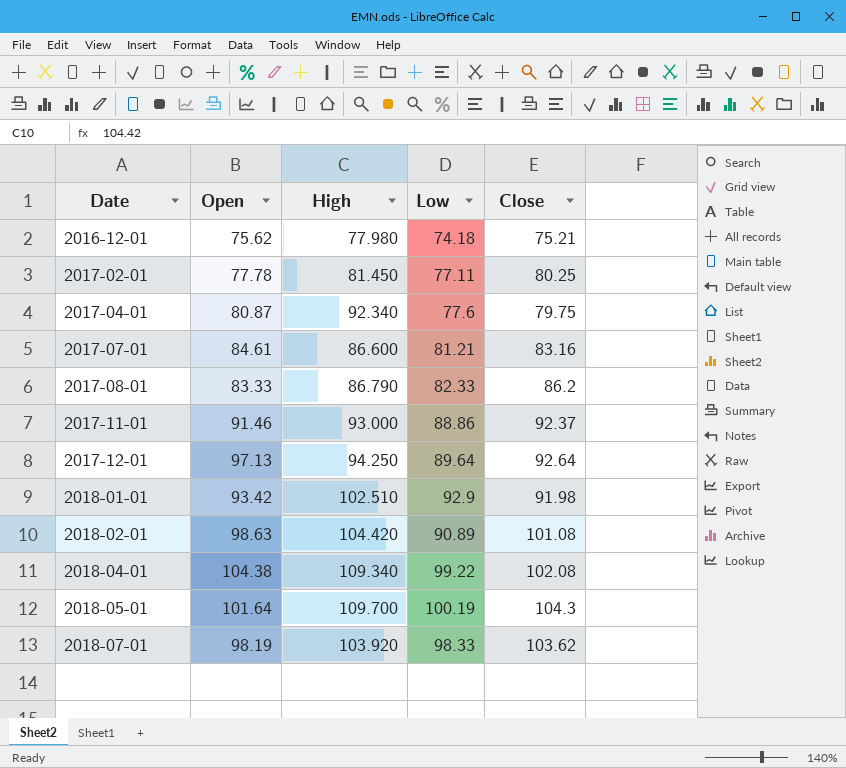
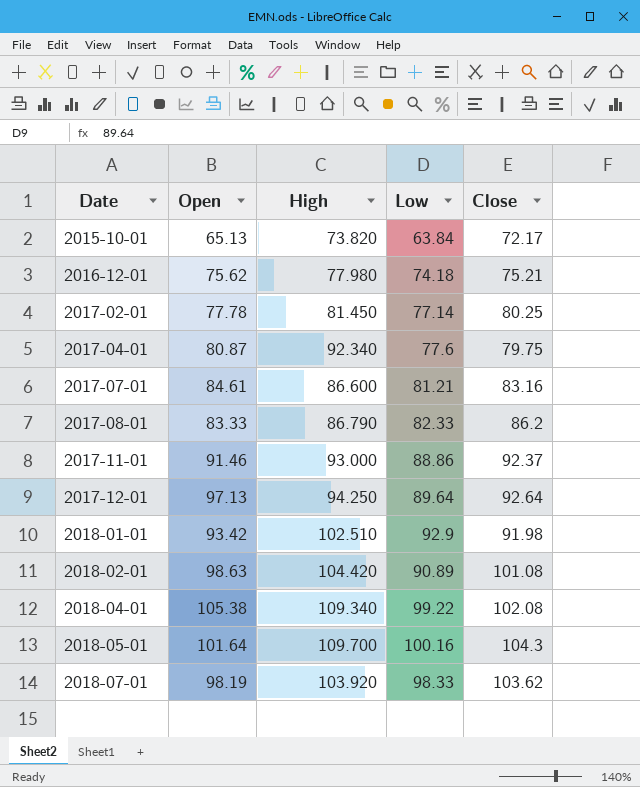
row 2015-10-01: none -> 65.13 | 73.820 | 63.84 | 72.17
2017-02-01 | Low: 77.11 -> 77.14
2018-04-01 | Open: 104.38 -> 105.38
2018-05-01 | Low: 100.19 -> 100.16

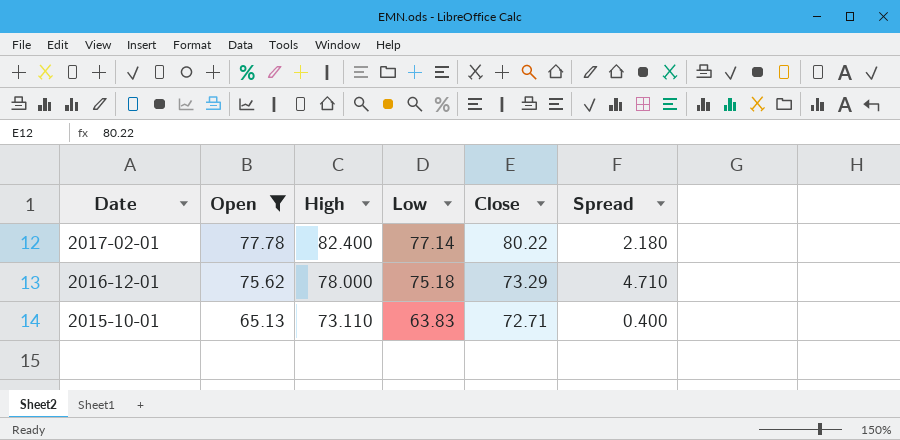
filter: none -> Open <= 77.78
row order: Date ascending -> Date descending
column Spread | formula: none -> [High] - [Close]
2017-02-01 | High: 81.450 -> 82.400
2017-02-01 | Close: 80.25 -> 80.22
2016-12-01 | High: 77.980 -> 78.000
2016-12-01 | Low: 74.18 -> 75.18
2016-12-01 | Close: 75.21 -> 73.29
2015-10-01 | High: 73.820 -> 73.110
2015-10-01 | Low: 63.84 -> 63.83
2015-10-01 | Close: 72.17 -> 72.71

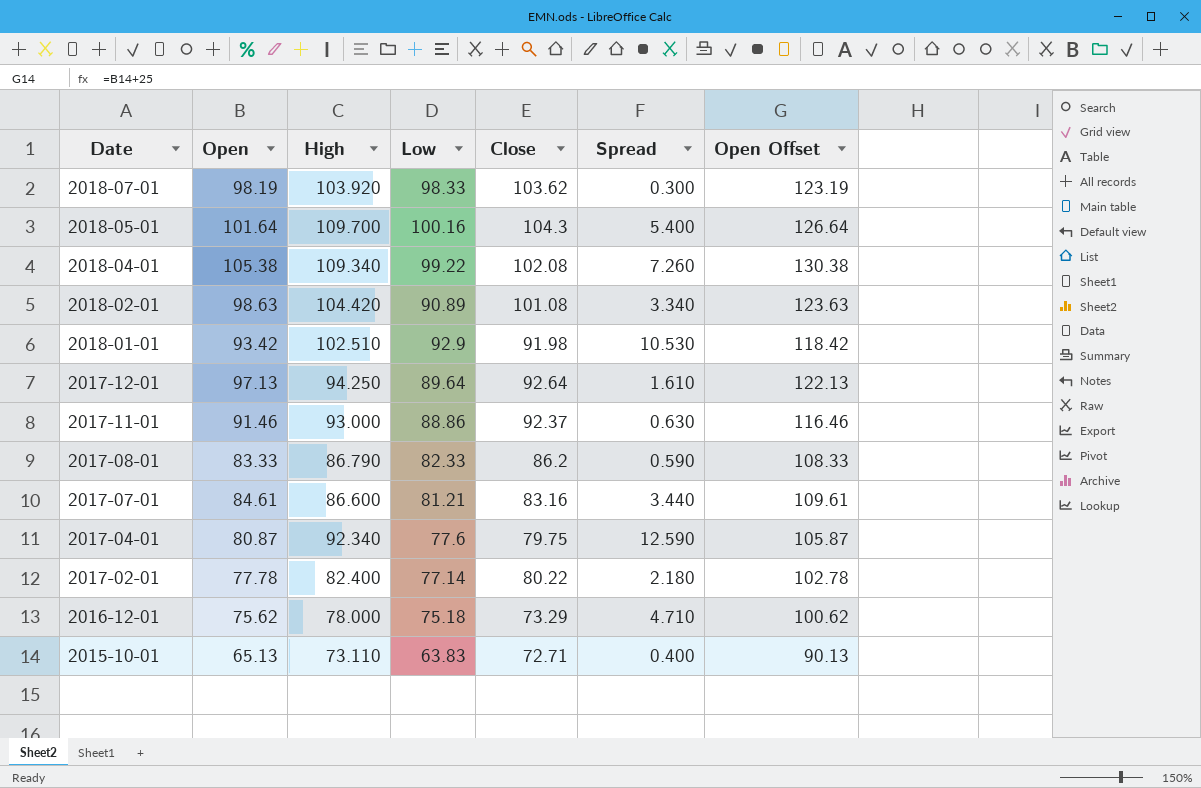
filter: Open <= 77.78 -> none
column Open Offset | formula: none -> [Open] + 25

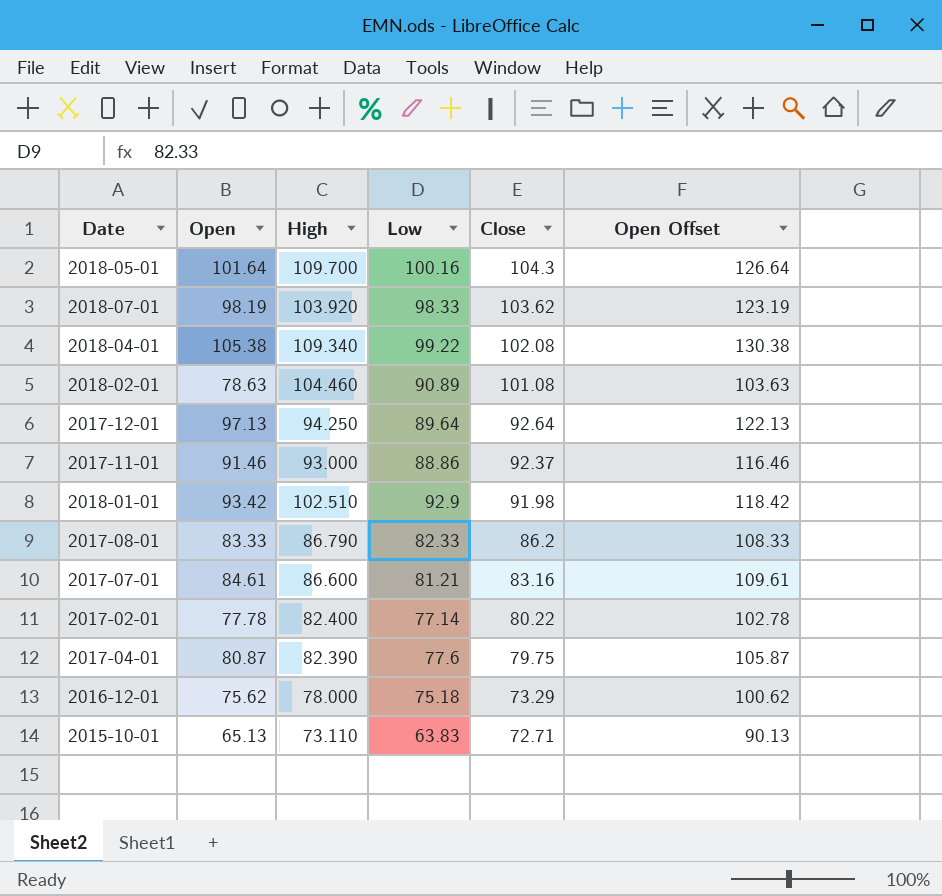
row order: Date descending -> Close descending
column Spread | formula: [High] - [Close] -> none
2018-02-01 | Open: 98.63 -> 78.63
2018-02-01 | High: 104.420 -> 104.460
2018-02-01 | Open Offset: 123.63 -> 103.63
2017-04-01 | High: 92.340 -> 82.390

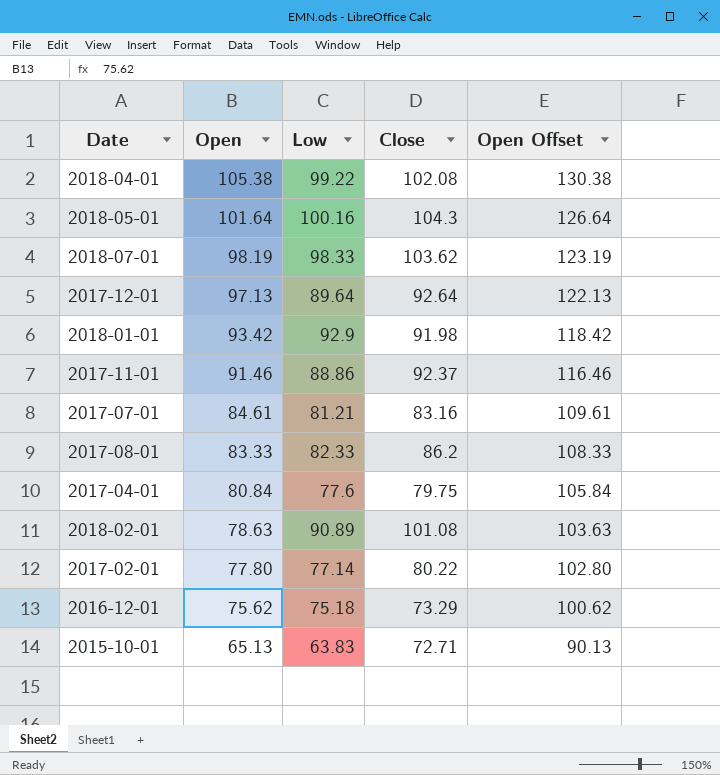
row order: Close descending -> Open descending
column High | position: 3 -> none
2017-04-01 | Open: 80.87 -> 80.84
2017-04-01 | Open Offset: 105.87 -> 105.84
2017-02-01 | Open: 77.78 -> 77.80
2017-02-01 | Open Offset: 102.78 -> 102.80

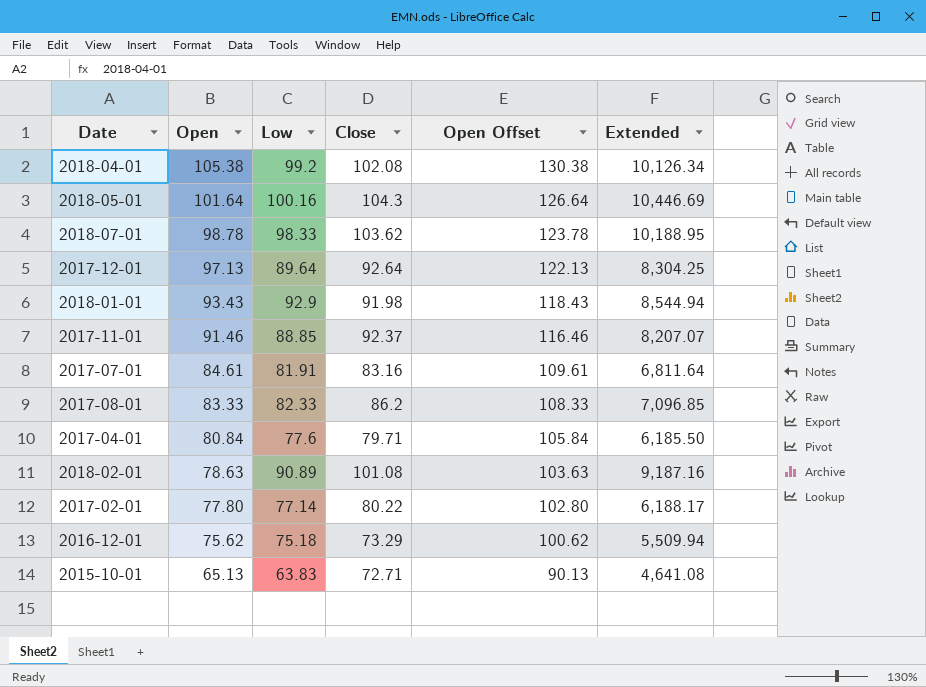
column Extended | formula: none -> [Low] * [Close]
2018-04-01 | Low: 99.22 -> 99.2
2018-07-01 | Open: 98.19 -> 98.78
2018-07-01 | Open Offset: 123.19 -> 123.78
2018-01-01 | Open: 93.42 -> 93.43
2018-01-01 | Open Offset: 118.42 -> 118.43
2017-11-01 | Low: 88.86 -> 88.85
2017-07-01 | Low: 81.21 -> 81.91
2017-04-01 | Close: 79.75 -> 79.71

